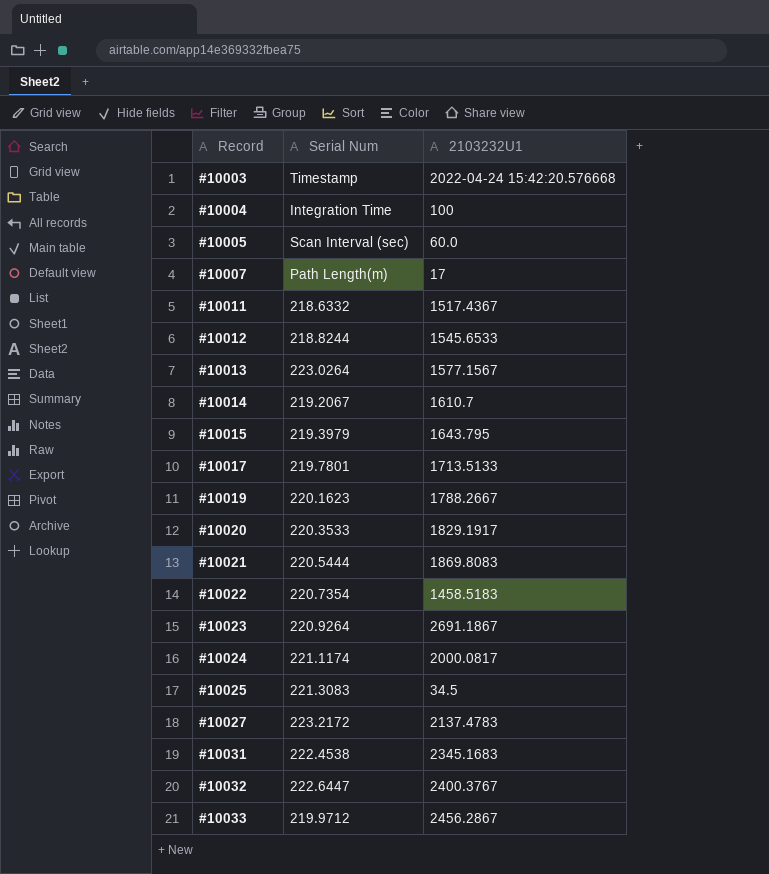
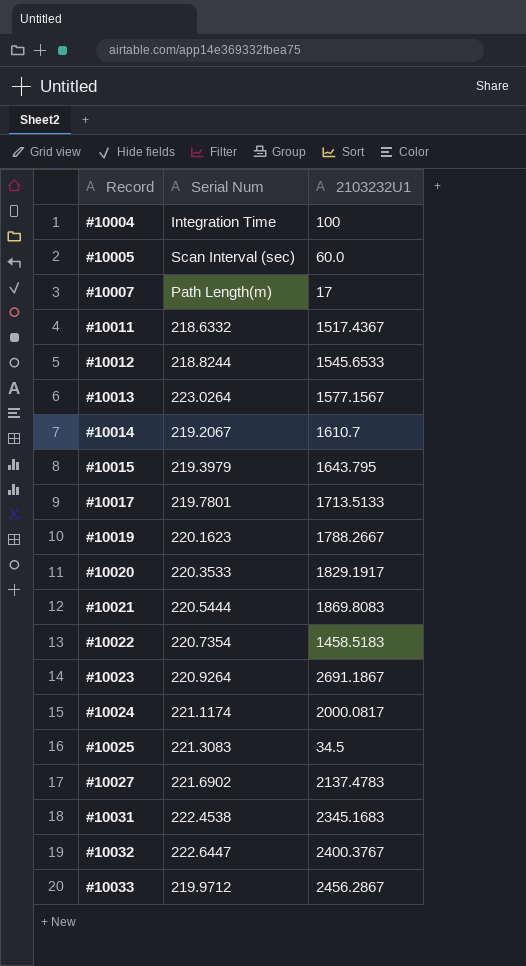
row #10003: Timestamp | 2022-04-24 15:42:20.576668 -> none
#10027 | Serial Num: 223.2172 -> 221.6902

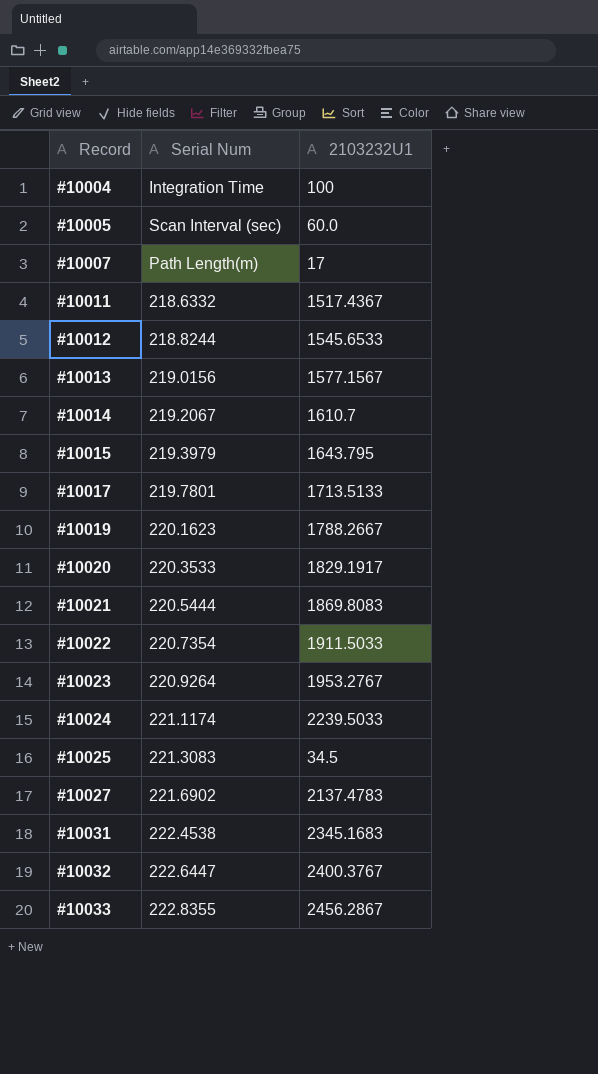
#10013 | Serial Num: 223.0264 -> 219.0156
#10022 | 2103232U1: 1458.5183 -> 1911.5033
#10023 | 2103232U1: 2691.1867 -> 1953.2767
#10024 | 2103232U1: 2000.0817 -> 2239.5033
#10033 | Serial Num: 219.9712 -> 222.8355

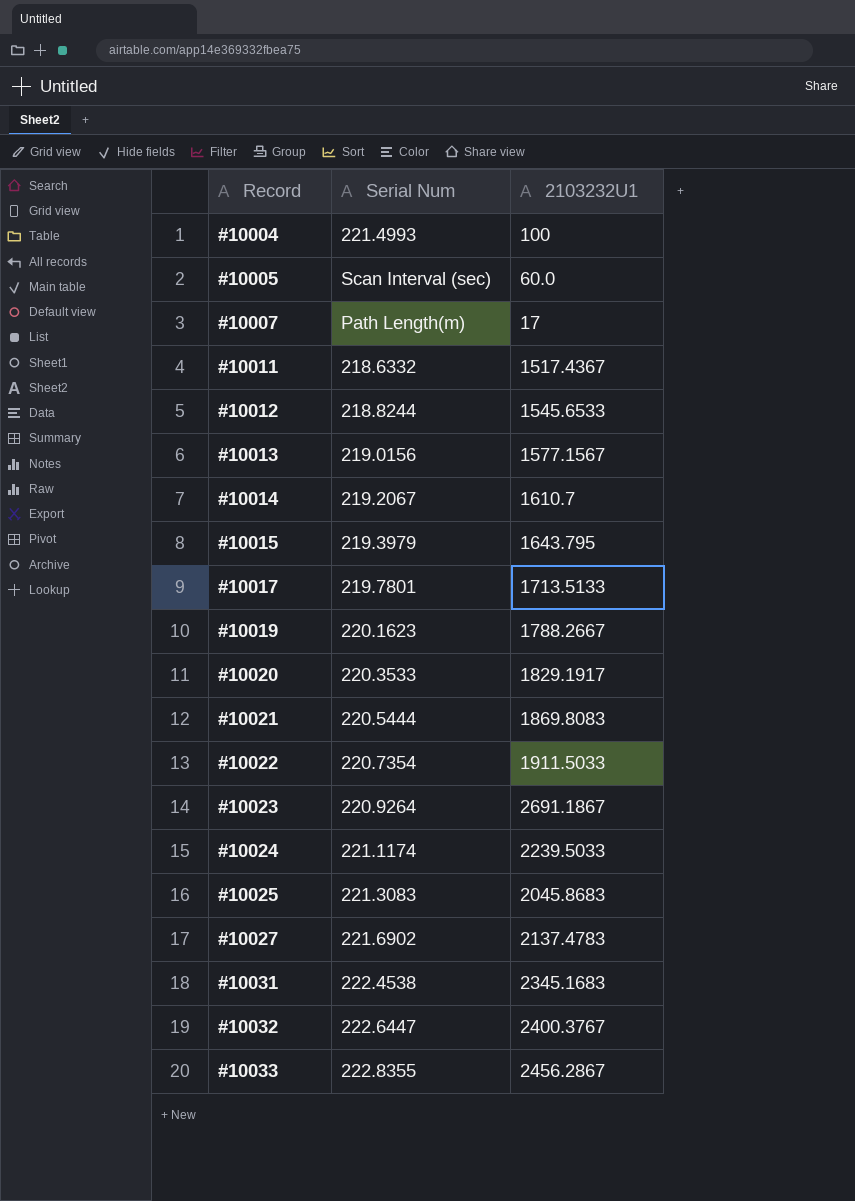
#10004 | Serial Num: Integration Time -> 221.4993
#10023 | 2103232U1: 1953.2767 -> 2691.1867
#10025 | 2103232U1: 34.5 -> 2045.8683

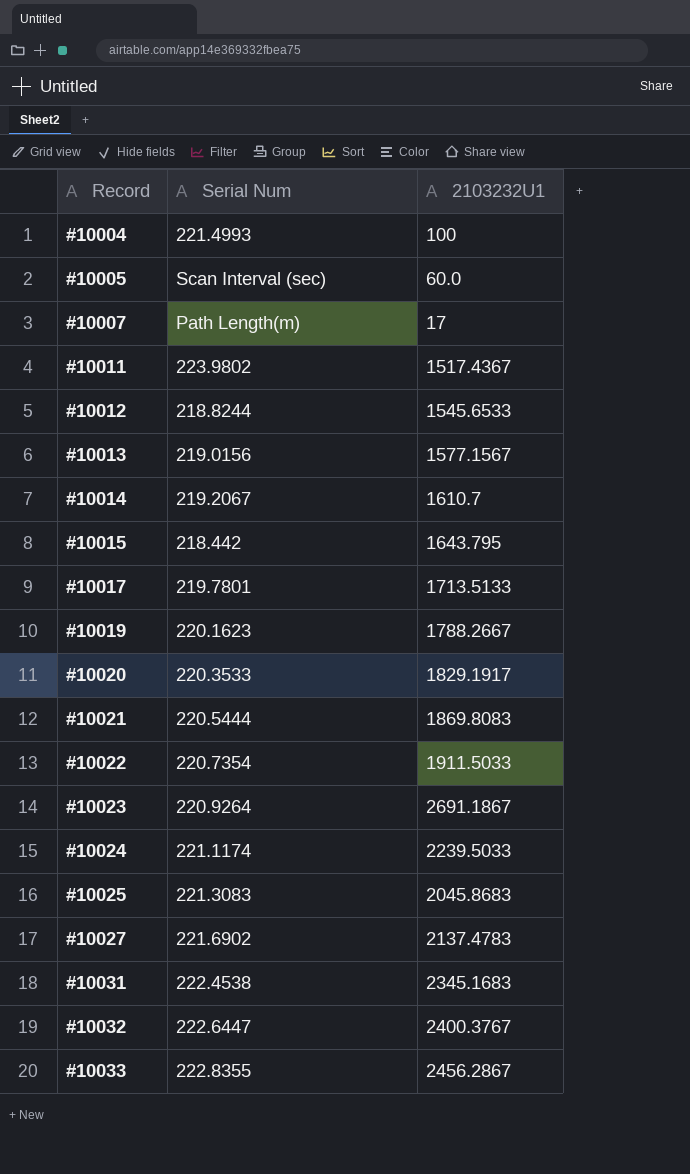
#10011 | Serial Num: 218.6332 -> 223.9802
#10015 | Serial Num: 219.3979 -> 218.442

